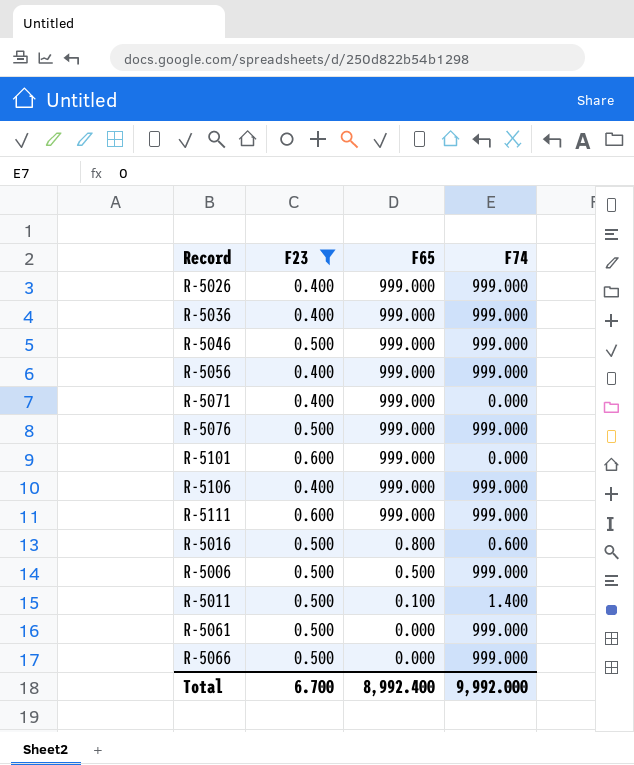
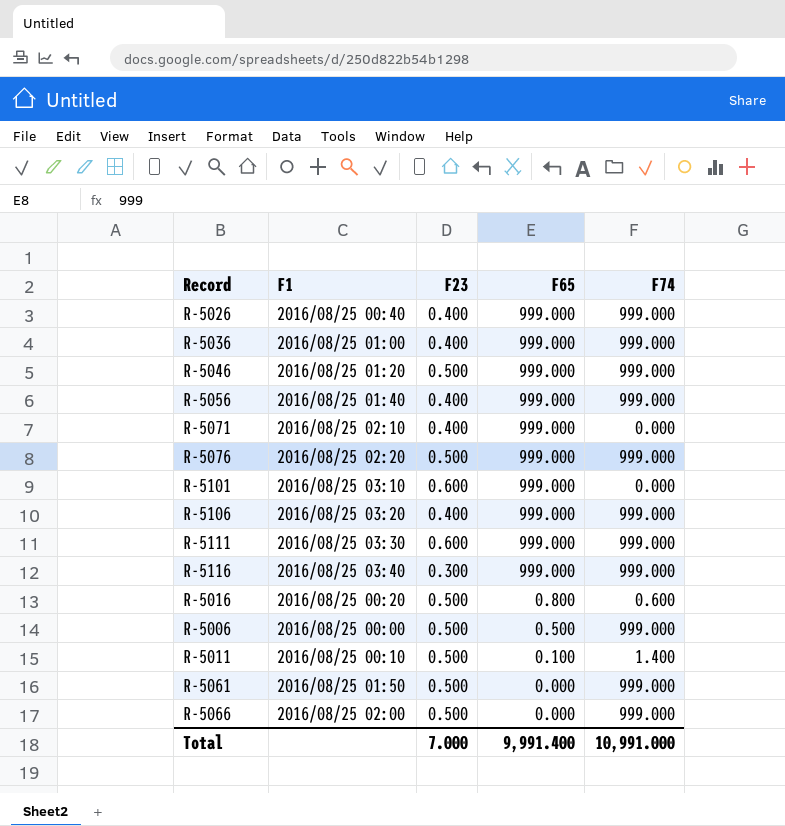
filter: F23 != 0.300 -> none
column F1 | position: none -> 2
Total | F23: 6.700 -> 7.000
Total | F65: 8,992.400 -> 9,991.400
Total | F74: 9,992.000 -> 10,991.000

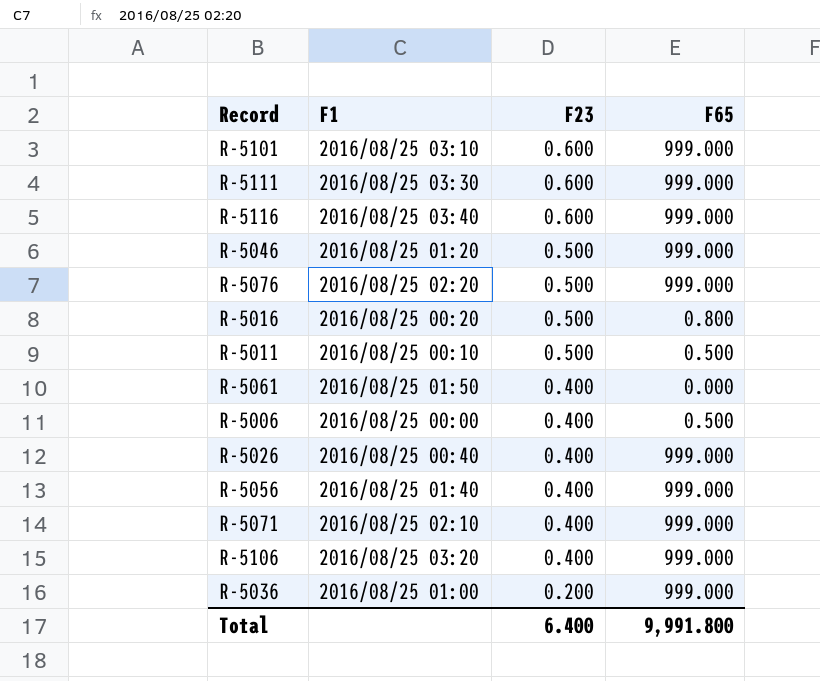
row order: F65 descending -> F23 descending
column F74 | position: 5 -> none
row R-5066: 2016/08/25 02:00 | 0.500 | 0.000 | 999.000 -> none
R-5116 | F23: 0.300 -> 0.600
R-5011 | F65: 0.100 -> 0.500
R-5061 | F23: 0.500 -> 0.400
R-5006 | F23: 0.500 -> 0.400
R-5036 | F23: 0.400 -> 0.200
Total | F23: 7.000 -> 6.400
Total | F65: 9,991.400 -> 9,991.800

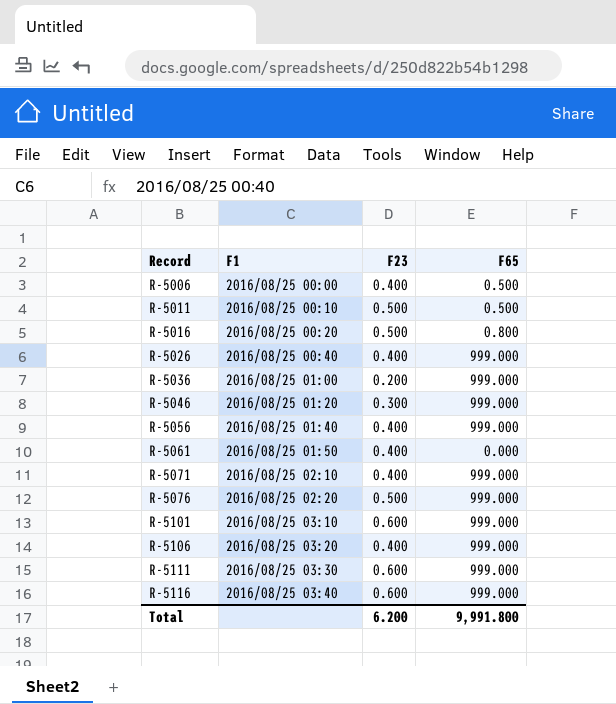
row order: F23 descending -> Record ascending
R-5046 | F23: 0.500 -> 0.300
Total | F23: 6.400 -> 6.200

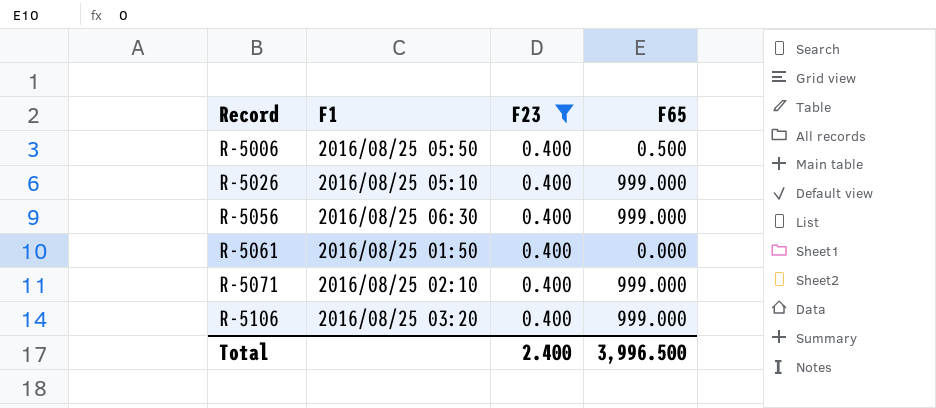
filter: none -> F23 = 0.400
R-5006 | F1: 2016/08/25 00:00 -> 2016/08/25 05:50
R-5026 | F1: 2016/08/25 00:40 -> 2016/08/25 05:10
R-5056 | F1: 2016/08/25 01:40 -> 2016/08/25 06:30
Total | F23: 6.200 -> 2.400
Total | F65: 9,991.800 -> 3,996.500

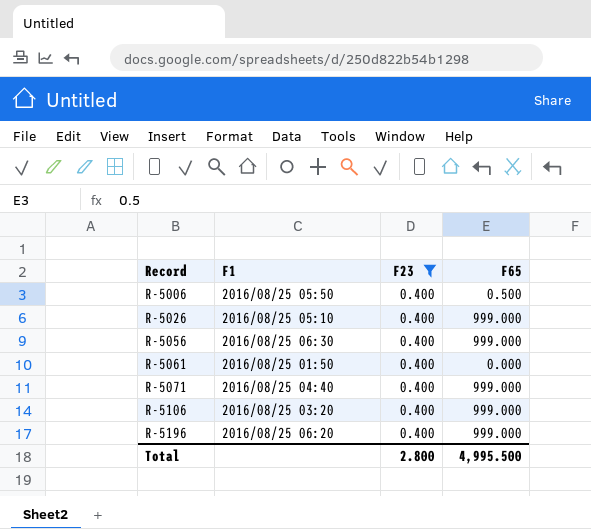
R-5071 | F1: 2016/08/25 02:10 -> 2016/08/25 04:40
row R-5196: none -> 2016/08/25 06:20 | 0.400 | 999.000
Total | F23: 2.400 -> 2.800
Total | F65: 3,996.500 -> 4,995.500

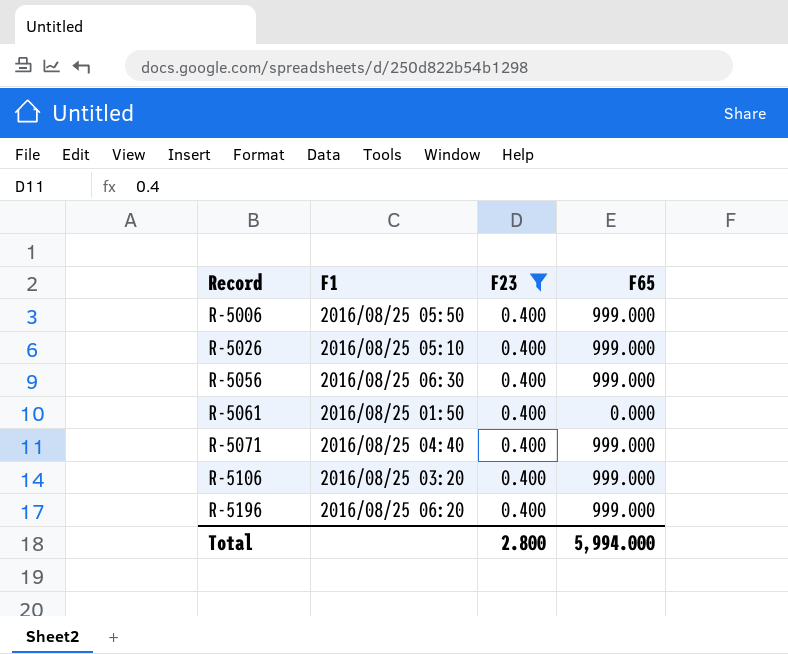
R-5006 | F65: 0.500 -> 999.000
Total | F65: 4,995.500 -> 5,994.000

